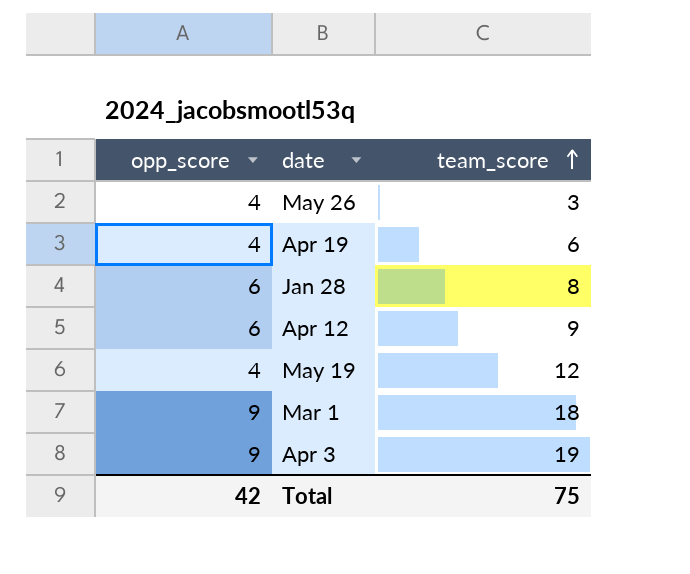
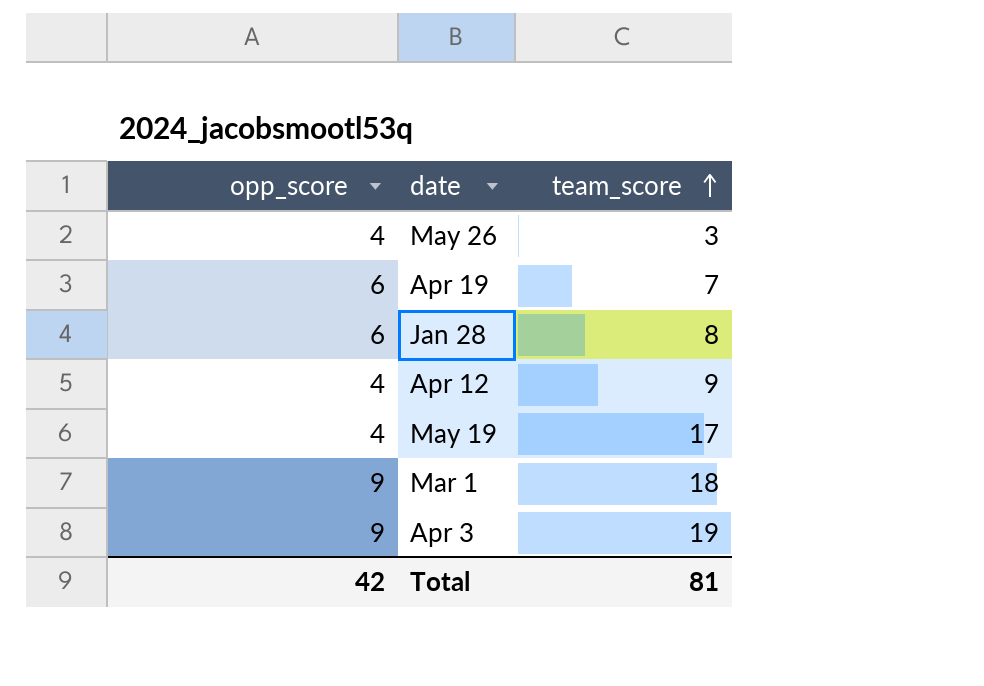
Apr 19 | opp_score: 4 -> 6
Apr 19 | team_score: 6 -> 7
Apr 12 | opp_score: 6 -> 4
May 19 | team_score: 12 -> 17
Total | team_score: 75 -> 81

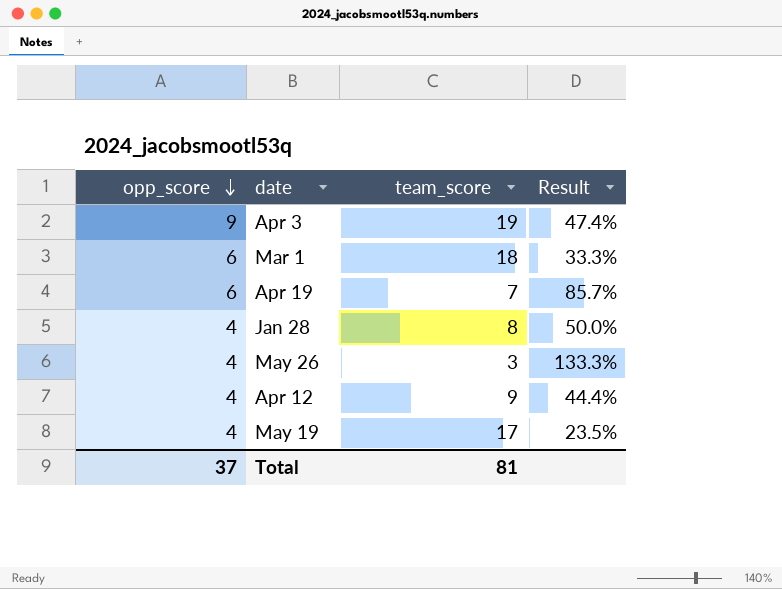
row order: team_score ascending -> opp_score descending
column Result | formula: none -> [opp_score] / [team_score]
Mar 1 | opp_score: 9 -> 6
Jan 28 | opp_score: 6 -> 4
Total | opp_score: 42 -> 37

